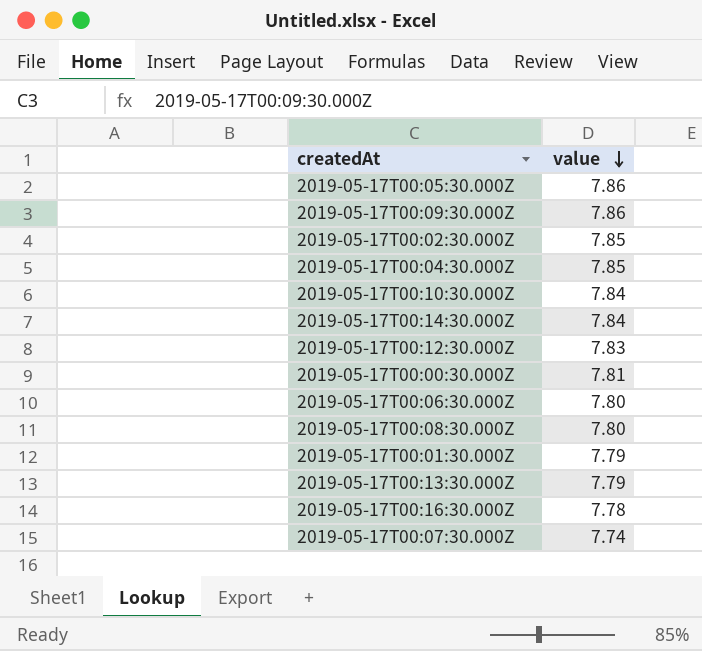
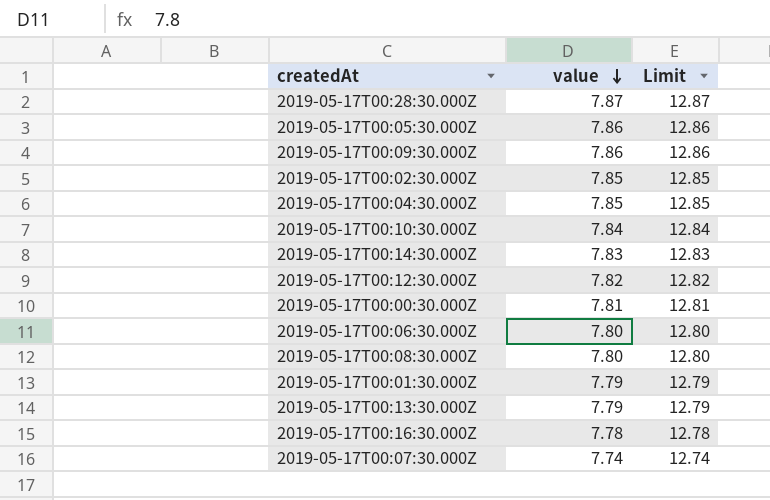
column Limit | formula: none -> [value] + 5
row 2019-05-17T00:28:30.000Z: none -> 7.87 | 12.87
2019-05-17T00:14:30.000Z | value: 7.84 -> 7.83
2019-05-17T00:12:30.000Z | value: 7.83 -> 7.82

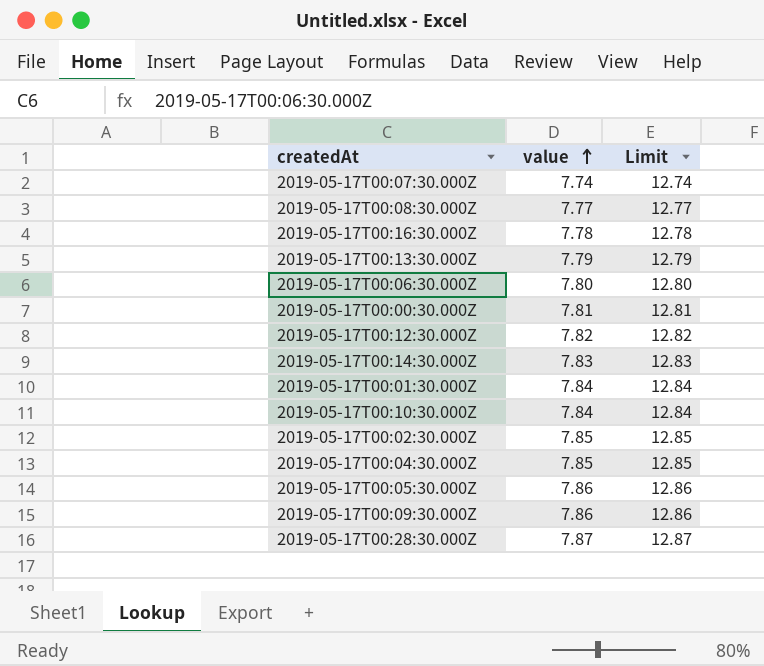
row order: value descending -> value ascending
2019-05-17T00:08:30.000Z | value: 7.80 -> 7.77
2019-05-17T00:08:30.000Z | Limit: 12.80 -> 12.77
2019-05-17T00:01:30.000Z | value: 7.79 -> 7.84
2019-05-17T00:01:30.000Z | Limit: 12.79 -> 12.84

